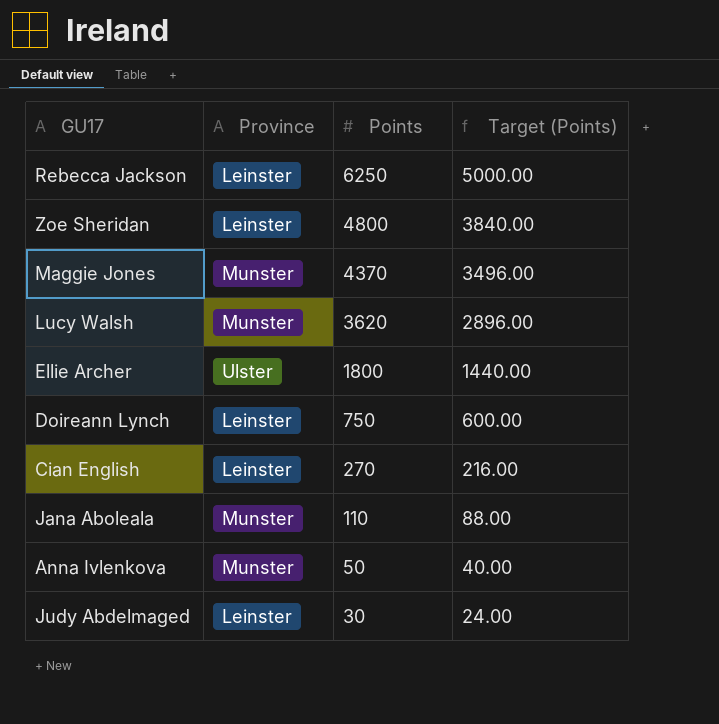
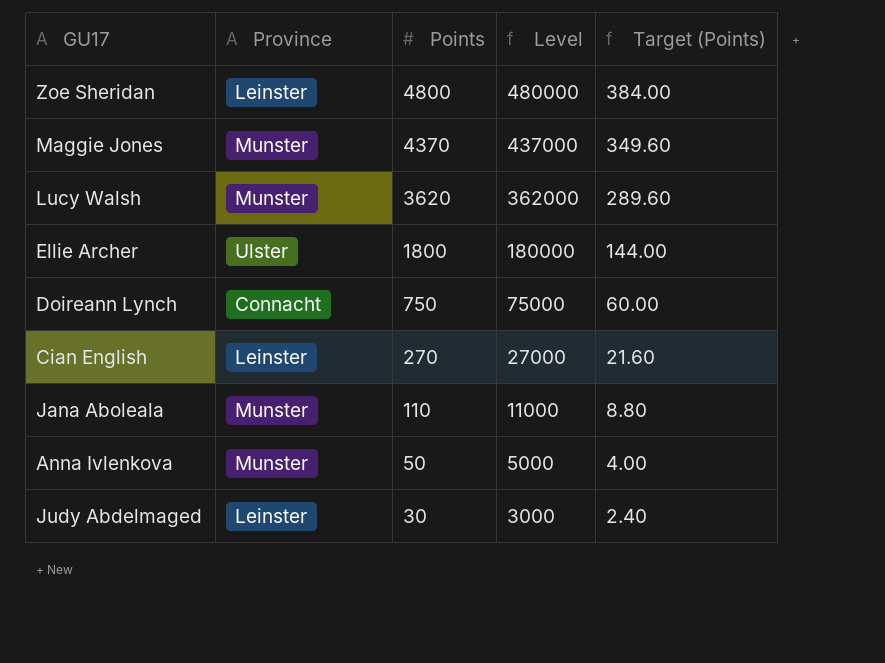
column Level | formula: none -> [Points] * 100
column Target (Points) | formula: [Points] * 0.8 -> [Points] * 0.08
row Rebecca Jackson: Leinster | 6250 | 5000.00 -> none
Doireann Lynch | Province: Leinster -> Connacht

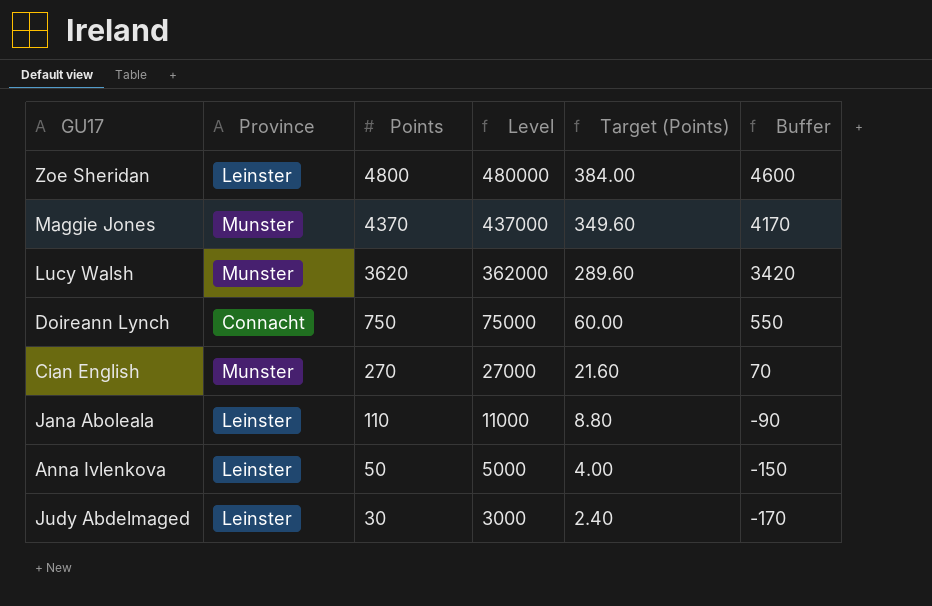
column Buffer | formula: none -> [Points] - 200
row Ellie Archer: Ulster | 1800 | 180000 | 144.00 -> none
Cian English | Province: Leinster -> Munster
Jana Aboleala | Province: Munster -> Leinster
Anna Ivlenkova | Province: Munster -> Leinster

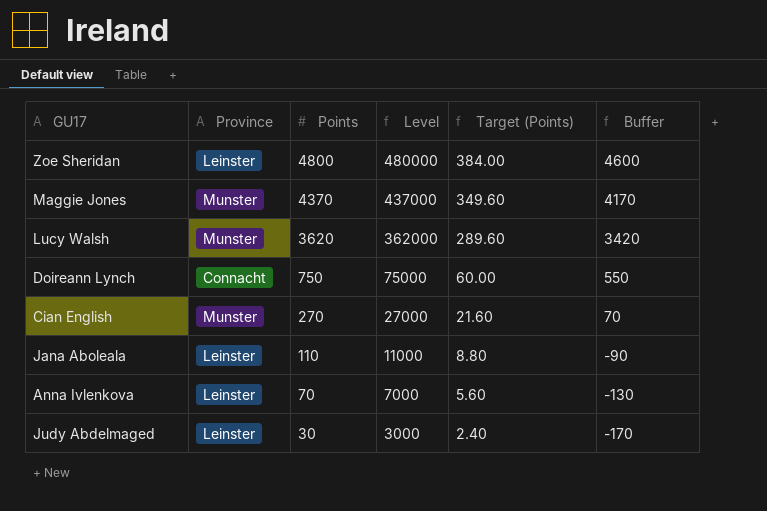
Anna Ivlenkova | Points: 50 -> 70
Anna Ivlenkova | Level: 5000 -> 7000
Anna Ivlenkova | Target (Points): 4.00 -> 5.60
Anna Ivlenkova | Buffer: -150 -> -130

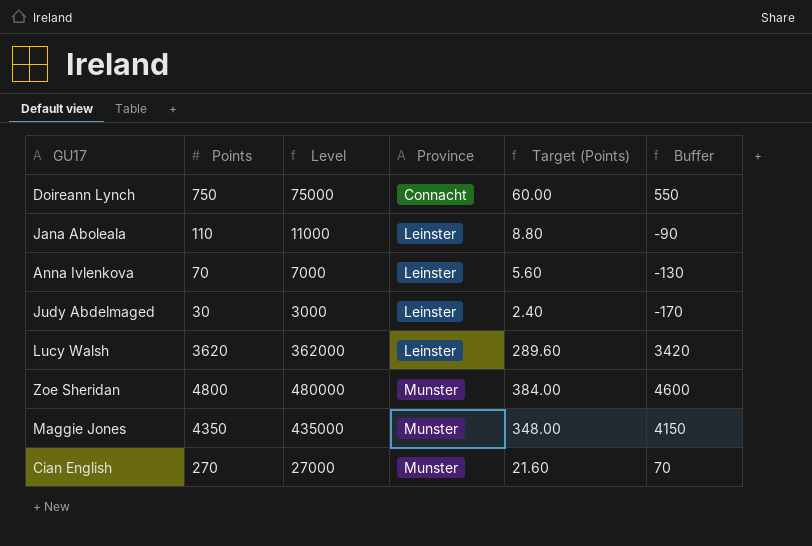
row order: Points descending -> Province ascending
column Province | position: 2 -> 4
Lucy Walsh | Province: Munster -> Leinster
Zoe Sheridan | Province: Leinster -> Munster
Maggie Jones | Points: 4370 -> 4350
Maggie Jones | Level: 437000 -> 435000
Maggie Jones | Target (Points): 349.60 -> 348.00
Maggie Jones | Buffer: 4170 -> 4150

